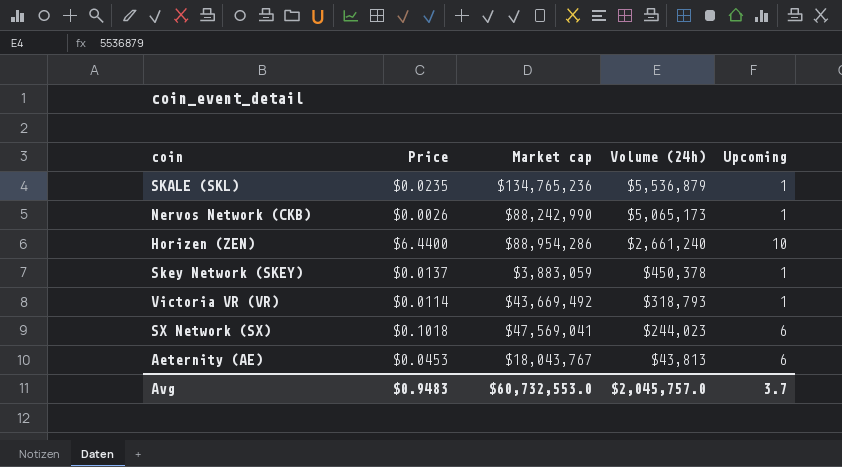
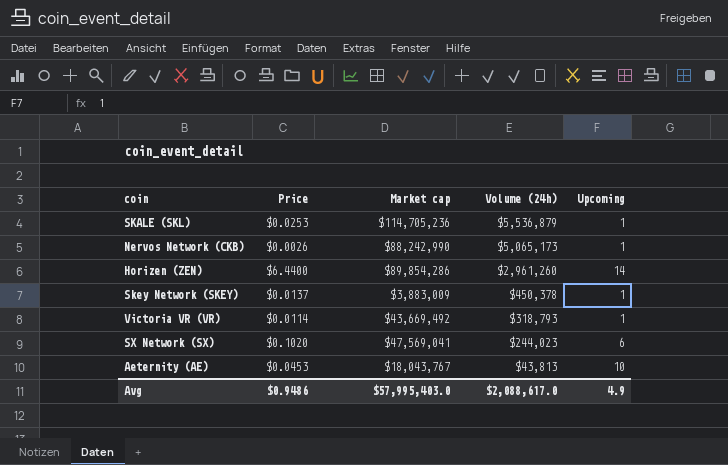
SKALE (SKL) | Price: $0.0235 -> $0.0253
SKALE (SKL) | Market cap: $134,765,236 -> $114,705,236
Horizen (ZEN) | Market cap: $88,954,286 -> $89,854,286
Horizen (ZEN) | Volume (24h): $2,661,240 -> $2,961,260
Horizen (ZEN) | Upcoming: 10 -> 14
Skey Network (SKEY) | Market cap: $3,883,059 -> $3,883,009
SX Network (SX) | Price: $0.1018 -> $0.1020
Aeternity (AE) | Upcoming: 6 -> 10
Avg | Price: $0.9483 -> $0.9486
Avg | Market cap: $60,732,553.0 -> $57,995,403.0
Avg | Volume (24h): $2,045,757.0 -> $2,088,617.0
Avg | Upcoming: 3.7 -> 4.9

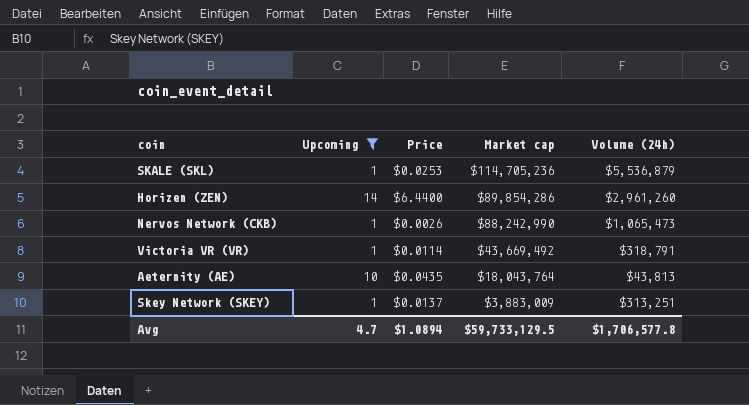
filter: none -> Upcoming != 6
row order: Volume (24h) descending -> Market cap descending
column Upcoming | position: 5 -> 2
Nervos Network (CKB) | Volume (24h): $5,065,173 -> $1,065,473
Victoria VR (VR) | Volume (24h): $318,793 -> $318,791
Aeternity (AE) | Price: $0.0453 -> $0.0435
Aeternity (AE) | Market cap: $18,043,767 -> $18,043,764
Skey Network (SKEY) | Volume (24h): $450,378 -> $313,251
Avg | Upcoming: 4.9 -> 4.7
Avg | Price: $0.9486 -> $1.0894
Avg | Market cap: $57,995,403.0 -> $59,733,129.5
Avg | Volume (24h): $2,088,617.0 -> $1,706,577.8

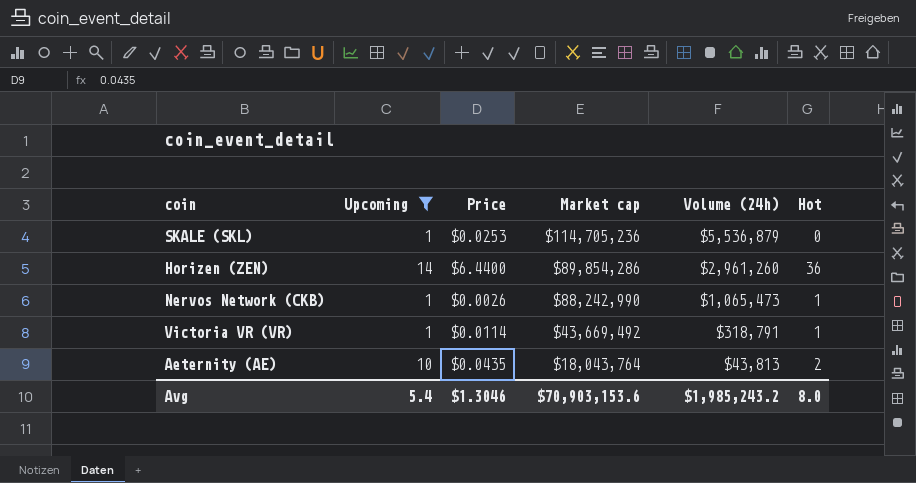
column Hot | position: none -> 6
row Skey Network (SKEY): 1 | $0.0137 | $3,883,009 | $313,251 -> none
Avg | Upcoming: 4.7 -> 5.4
Avg | Price: $1.0894 -> $1.3046
Avg | Market cap: $59,733,129.5 -> $70,903,153.6
Avg | Volume (24h): $1,706,577.8 -> $1,985,243.2

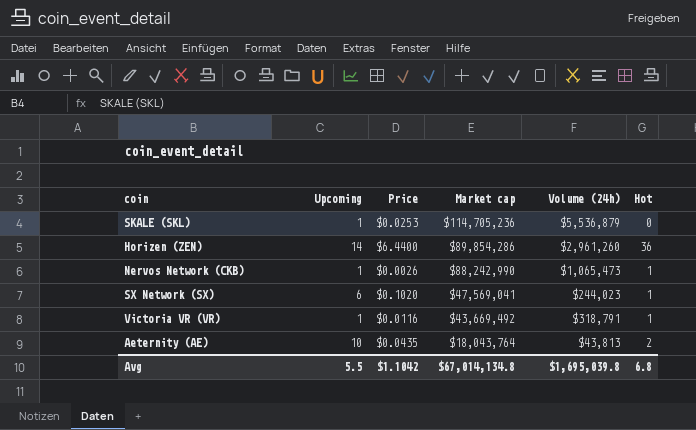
filter: Upcoming != 6 -> none
Victoria VR (VR) | Price: $0.0114 -> $0.0116
Avg | Upcoming: 5.4 -> 5.5
Avg | Price: $1.3046 -> $1.1042
Avg | Market cap: $70,903,153.6 -> $67,014,134.8
Avg | Volume (24h): $1,985,243.2 -> $1,695,039.8
Avg | Hot: 8.0 -> 6.8

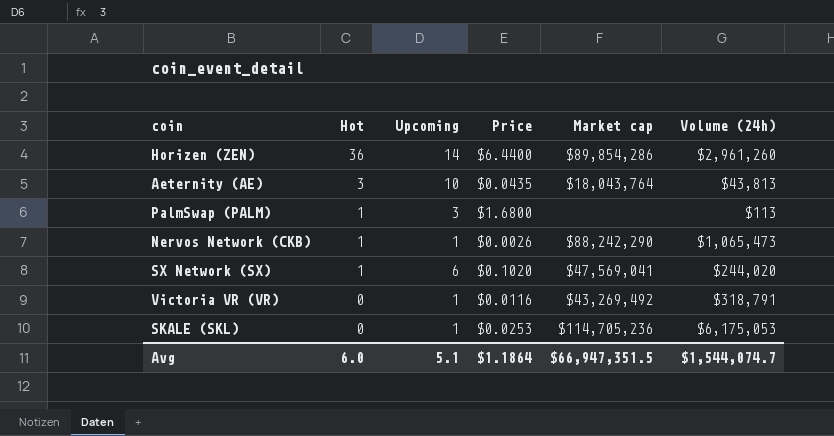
row order: Market cap descending -> Hot descending
column Hot | position: 6 -> 2
Aeternity (AE) | Hot: 2 -> 3
row PalmSwap (PALM): none -> 1 | 3 | $1.6800 | none | $113
Nervos Network (CKB) | Market cap: $88,242,990 -> $88,242,290
SX Network (SX) | Volume (24h): $244,023 -> $244,020
Victoria VR (VR) | Hot: 1 -> 0
Victoria VR (VR) | Market cap: $43,669,492 -> $43,269,492
SKALE (SKL) | Volume (24h): $5,536,879 -> $6,175,053
Avg | Hot: 6.8 -> 6.0
Avg | Upcoming: 5.5 -> 5.1
Avg | Price: $1.1042 -> $1.1864
Avg | Market cap: $67,014,134.8 -> $66,947,351.5
Avg | Volume (24h): $1,695,039.8 -> $1,544,074.7

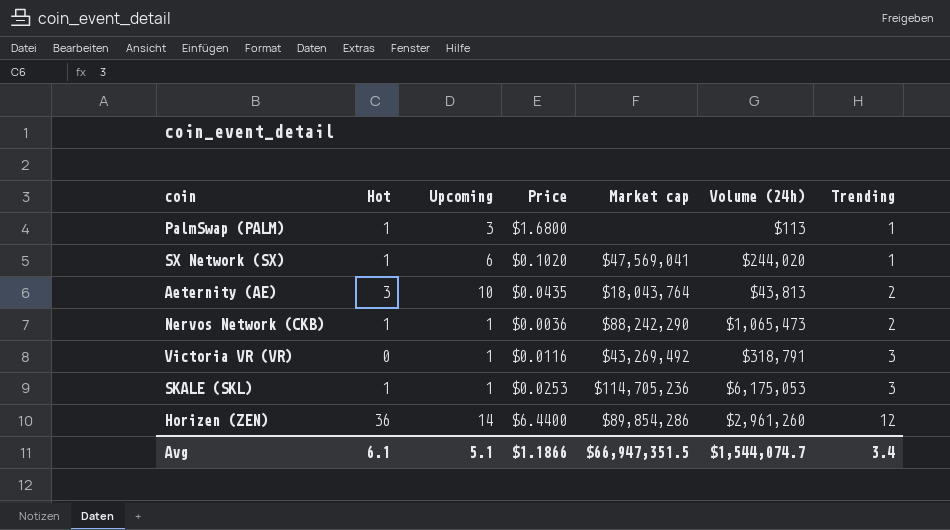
row order: Hot descending -> Trending ascending
column Trending | position: none -> 7
Nervos Network (CKB) | Price: $0.0026 -> $0.0036
SKALE (SKL) | Hot: 0 -> 1
Avg | Hot: 6.0 -> 6.1
Avg | Price: $1.1864 -> $1.1866

